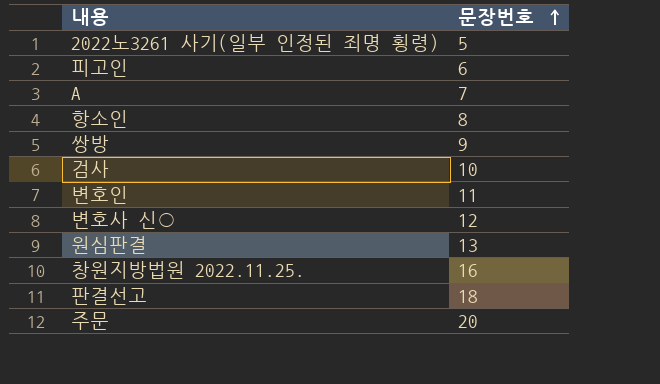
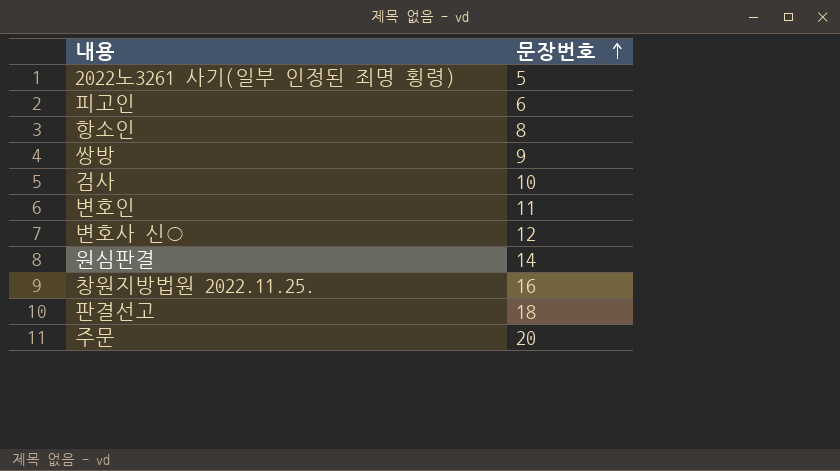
row A: 7 -> none
원심판결 | 문장번호: 13 -> 14

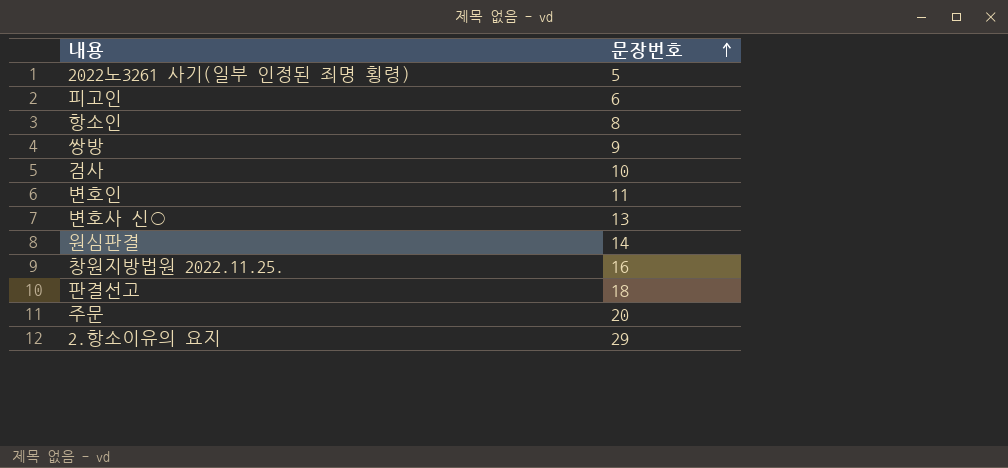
변호사 신○ | 문장번호: 12 -> 13
row 2.항소이유의 요지: none -> 29

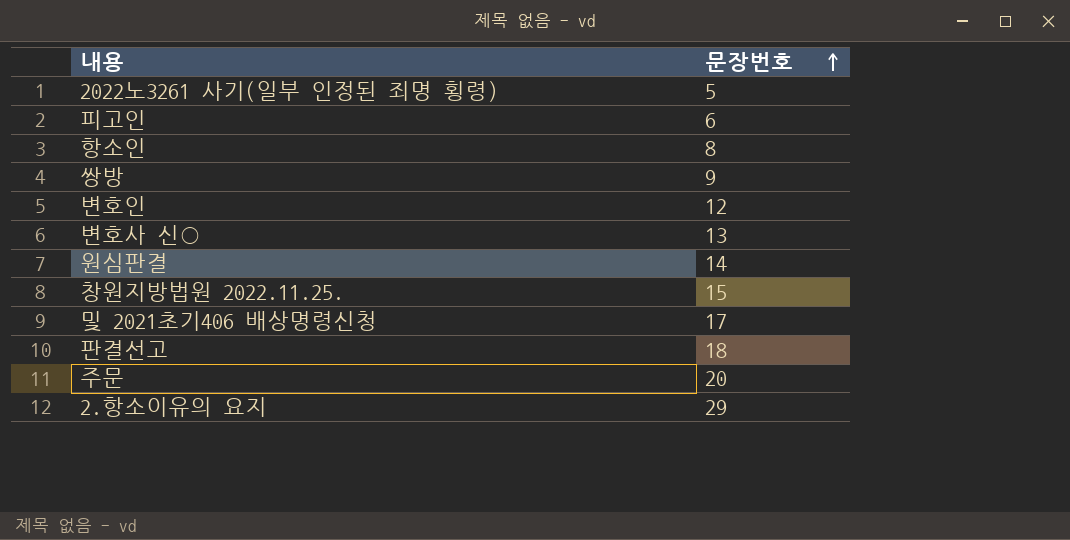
row 검사: 10 -> none
변호인 | 문장번호: 11 -> 12
창원지방법원 2022.11.25. | 문장번호: 16 -> 15
row 및 2021초기406 배상명령신청: none -> 17

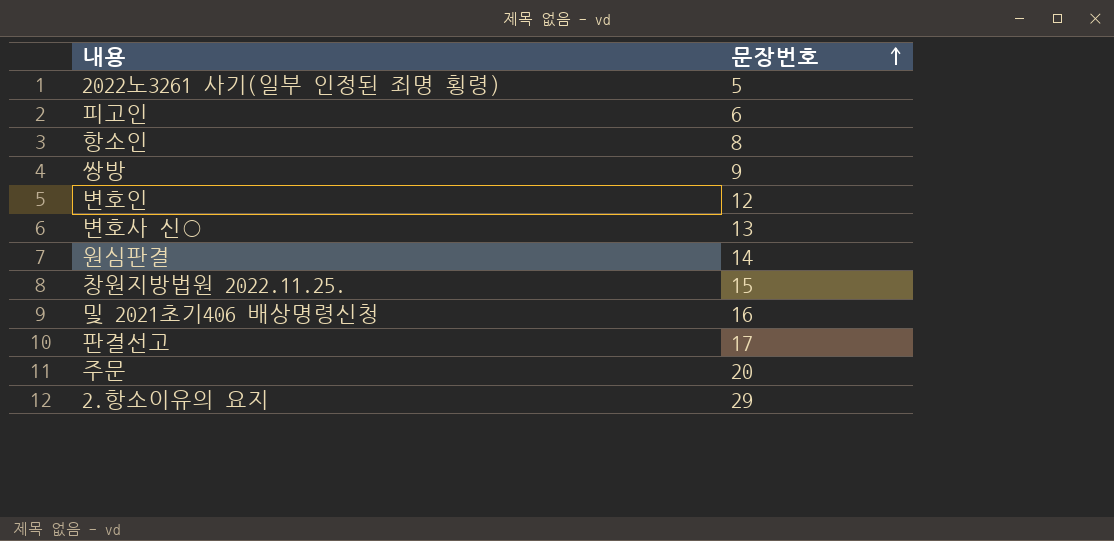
및 2021초기406 배상명령신청 | 문장번호: 17 -> 16
판결선고 | 문장번호: 18 -> 17

